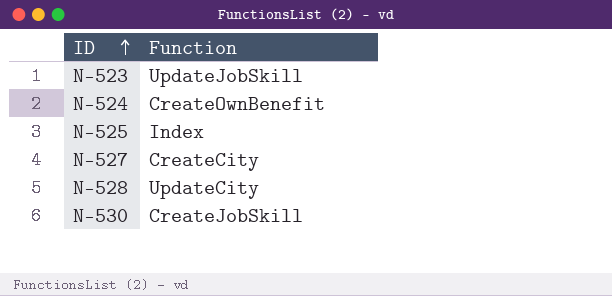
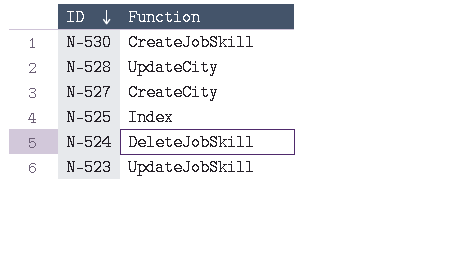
row order: ID ascending -> ID descending
N-524 | Function: CreateOwnBenefit -> DeleteJobSkill

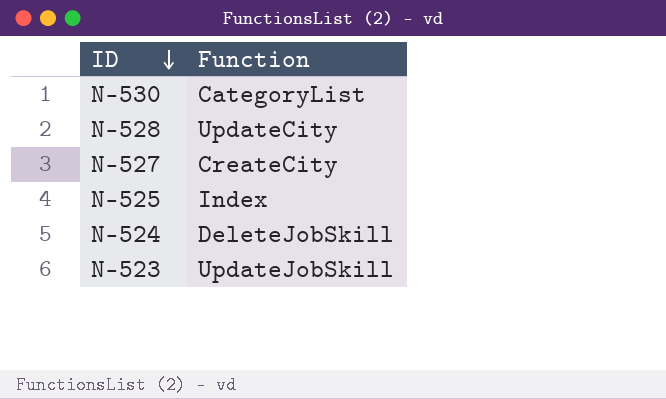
N-530 | Function: CreateJobSkill -> CategoryList

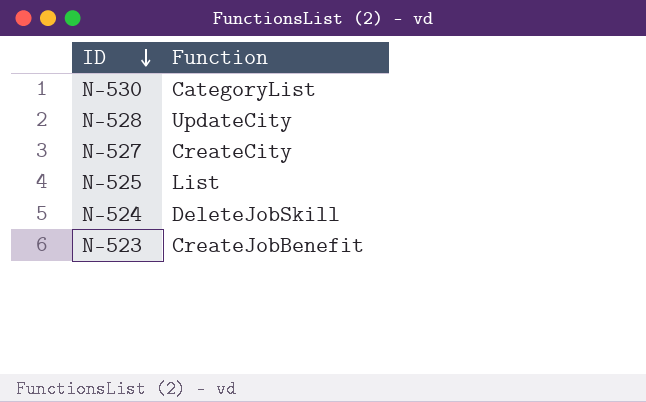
N-525 | Function: Index -> List
N-523 | Function: UpdateJobSkill -> CreateJobBenefit

